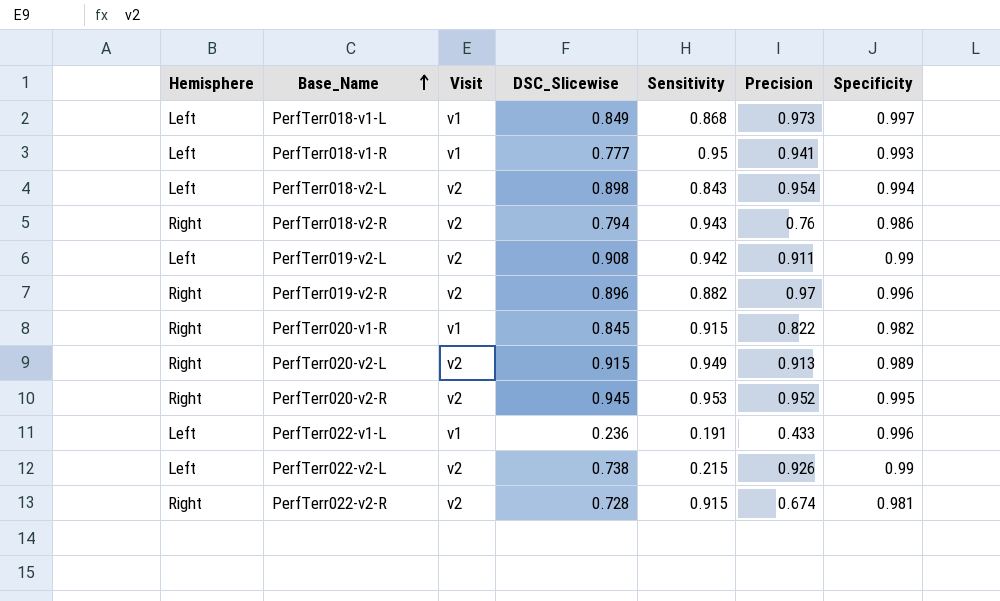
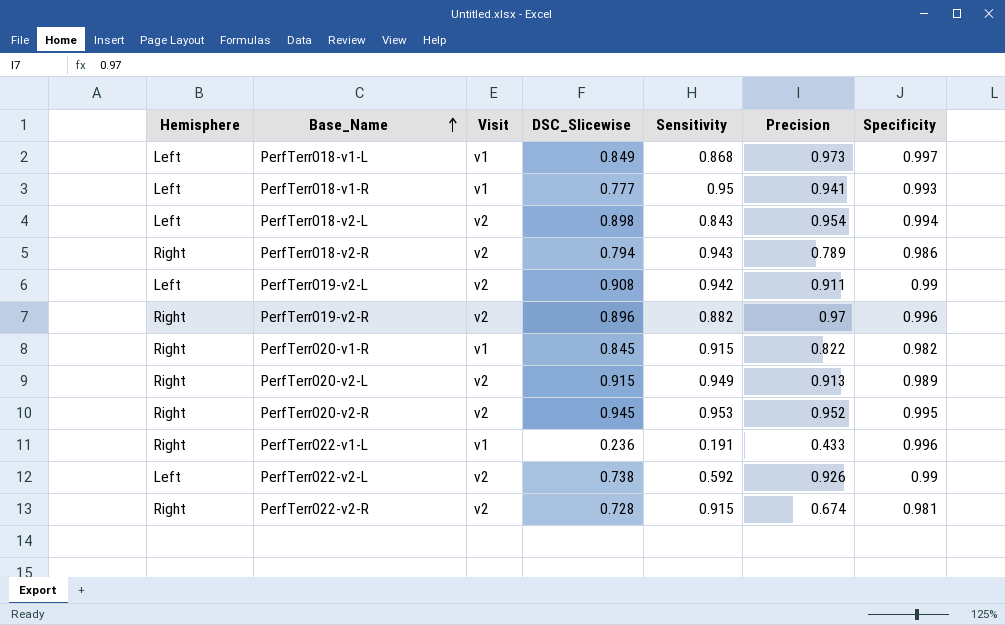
PerfTerr018-v2-R | Precision: 0.76 -> 0.789
PerfTerr022-v1-L | Hemisphere: Left -> Right
PerfTerr022-v2-L | Sensitivity: 0.215 -> 0.592

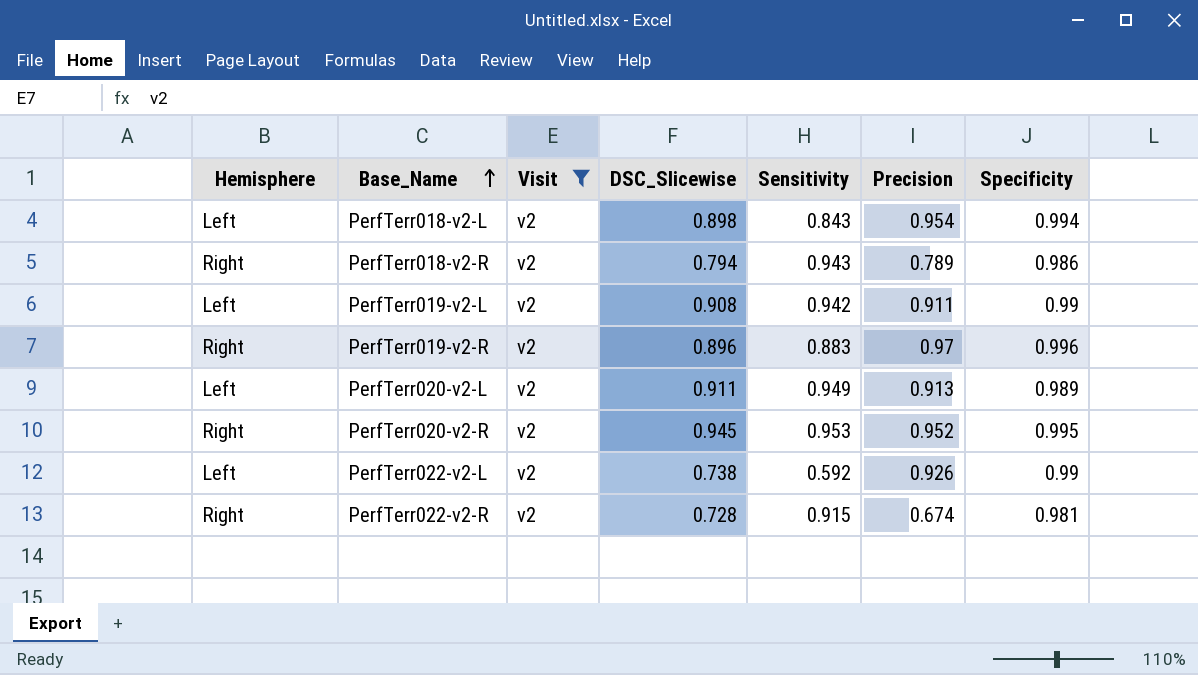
filter: none -> Visit = v2
PerfTerr019-v2-R | Sensitivity: 0.882 -> 0.883
PerfTerr020-v2-L | Hemisphere: Right -> Left
PerfTerr020-v2-L | DSC_Slicewise: 0.915 -> 0.911

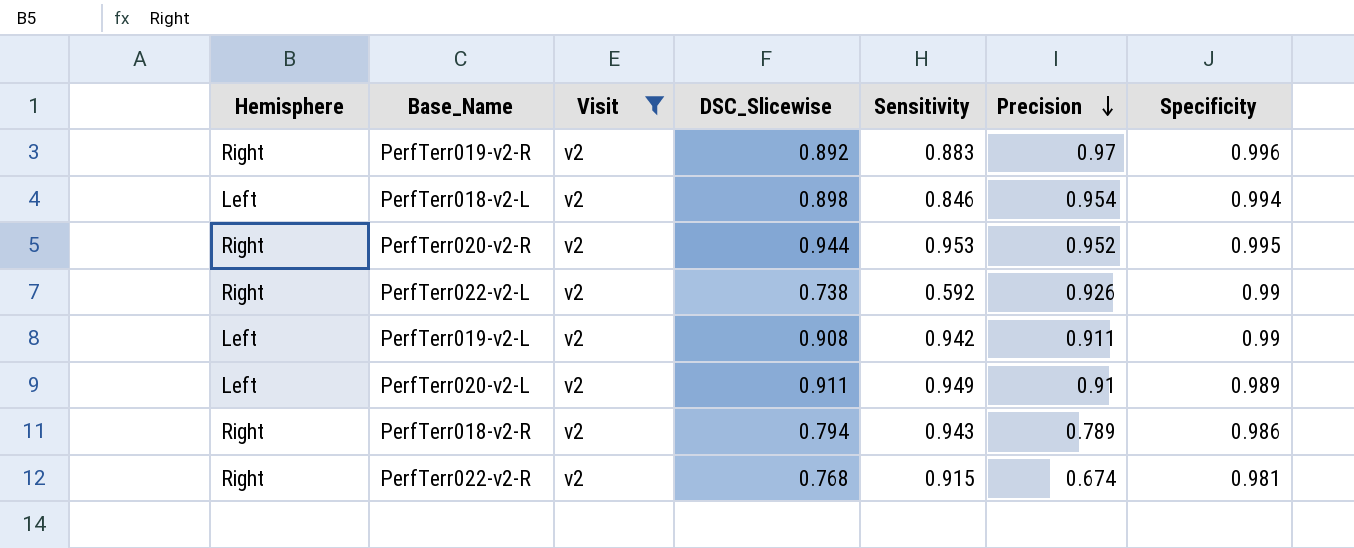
row order: Base_Name ascending -> Precision descending
PerfTerr019-v2-R | DSC_Slicewise: 0.896 -> 0.892
PerfTerr018-v2-L | Sensitivity: 0.843 -> 0.846
PerfTerr020-v2-R | DSC_Slicewise: 0.945 -> 0.944
PerfTerr022-v2-L | Hemisphere: Left -> Right
PerfTerr020-v2-L | Precision: 0.913 -> 0.91
PerfTerr022-v2-R | DSC_Slicewise: 0.728 -> 0.768

